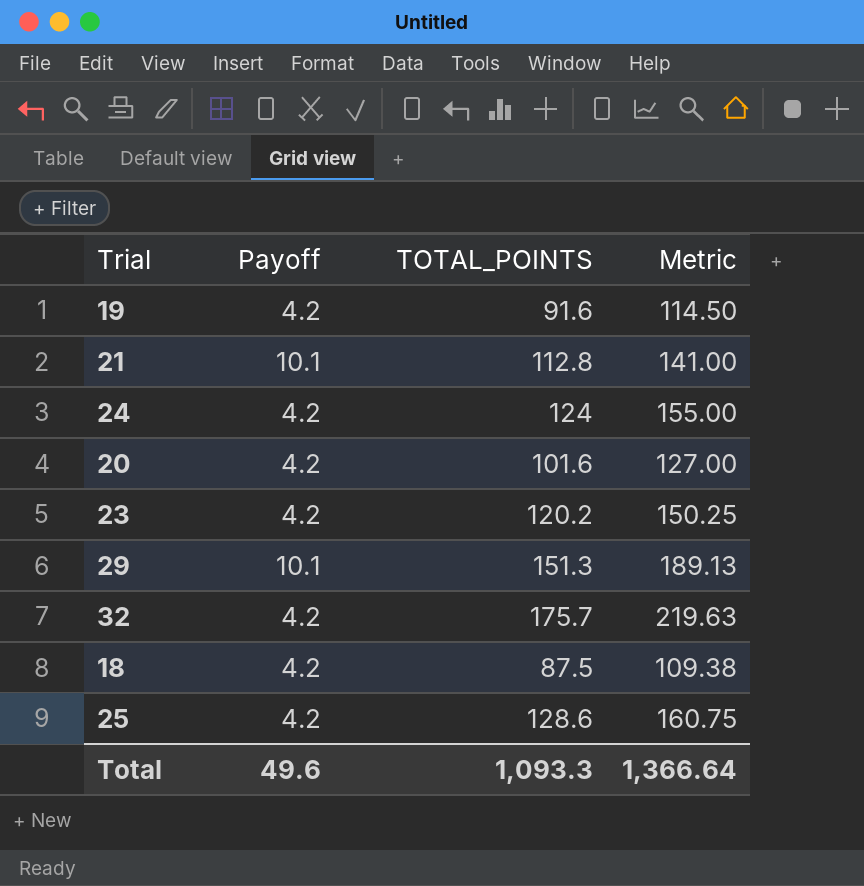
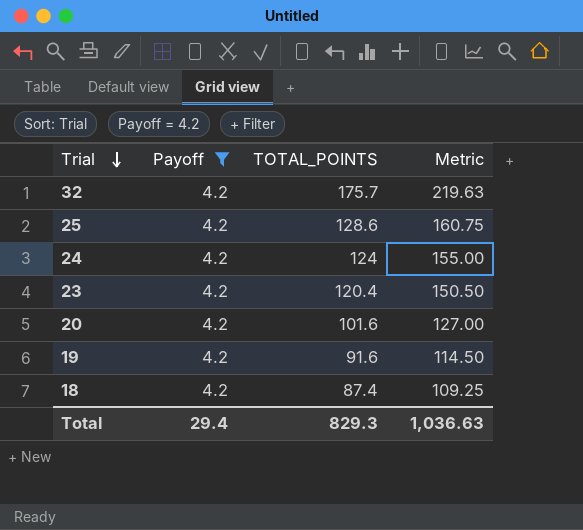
filter: none -> Payoff = 4.2
row order: none -> Trial descending
23 | TOTAL_POINTS: 120.2 -> 120.4
23 | Metric: 150.25 -> 150.50
18 | TOTAL_POINTS: 87.5 -> 87.4
18 | Metric: 109.38 -> 109.25
Total | Payoff: 49.6 -> 29.4
Total | TOTAL_POINTS: 1,093.3 -> 829.3
Total | Metric: 1,366.64 -> 1,036.63

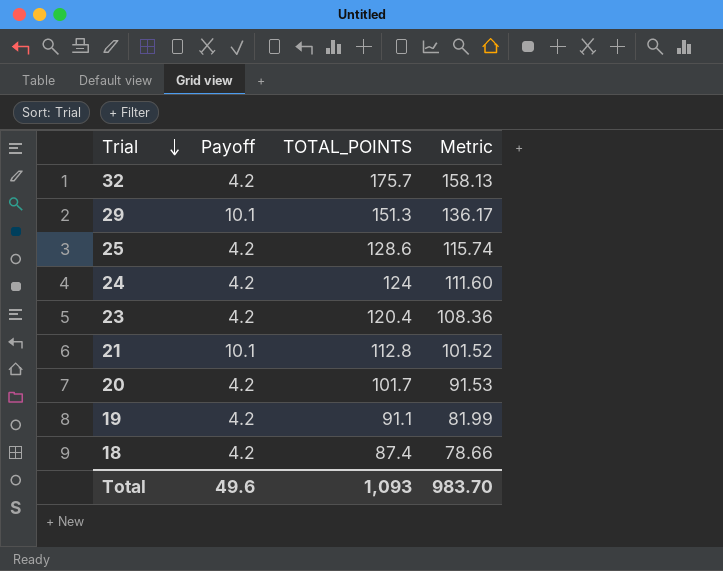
filter: Payoff = 4.2 -> none
column Metric | formula: [TOTAL_POINTS] * 1.25 -> [TOTAL_POINTS] * 0.9
20 | TOTAL_POINTS: 101.6 -> 101.7
19 | TOTAL_POINTS: 91.6 -> 91.1
Total | Payoff: 29.4 -> 49.6
Total | TOTAL_POINTS: 829.3 -> 1,093
Total | Metric: 1,036.63 -> 983.70

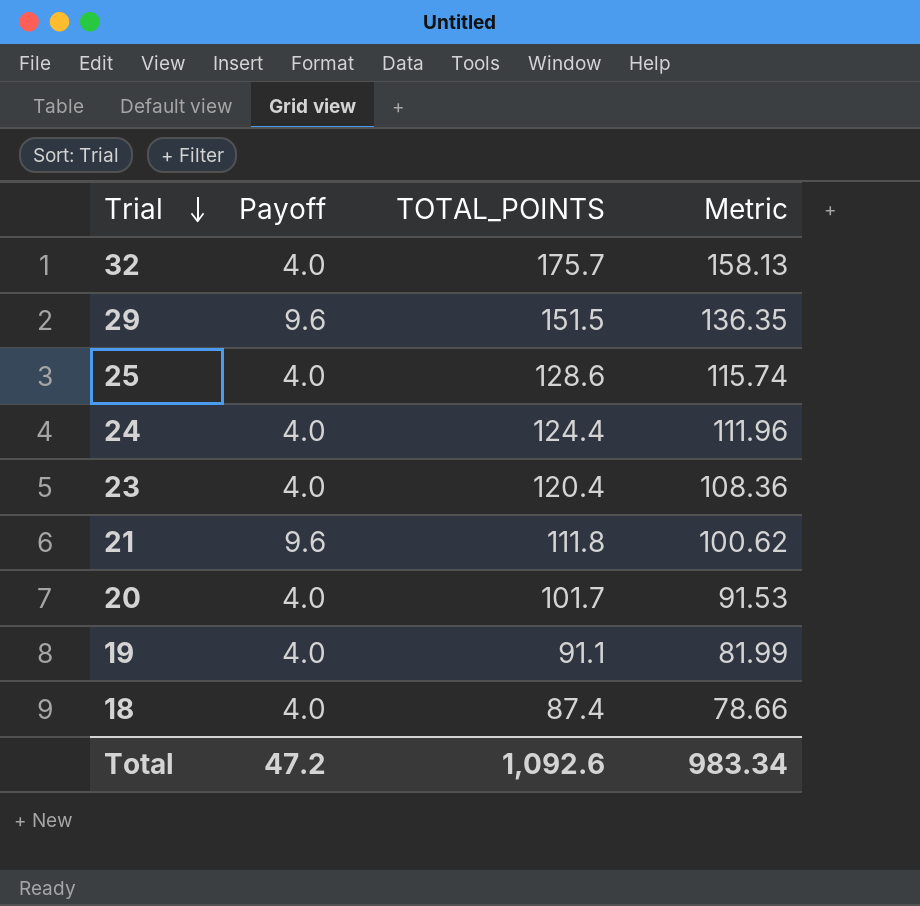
32 | Payoff: 4.2 -> 4.0
29 | Payoff: 10.1 -> 9.6
29 | TOTAL_POINTS: 151.3 -> 151.5
29 | Metric: 136.17 -> 136.35
25 | Payoff: 4.2 -> 4.0
24 | Payoff: 4.2 -> 4.0
24 | TOTAL_POINTS: 124 -> 124.4
24 | Metric: 111.60 -> 111.96
23 | Payoff: 4.2 -> 4.0
21 | Payoff: 10.1 -> 9.6
21 | TOTAL_POINTS: 112.8 -> 111.8
21 | Metric: 101.52 -> 100.62
20 | Payoff: 4.2 -> 4.0
19 | Payoff: 4.2 -> 4.0
18 | Payoff: 4.2 -> 4.0
Total | Payoff: 49.6 -> 47.2
Total | TOTAL_POINTS: 1,093 -> 1,092.6
Total | Metric: 983.70 -> 983.34

